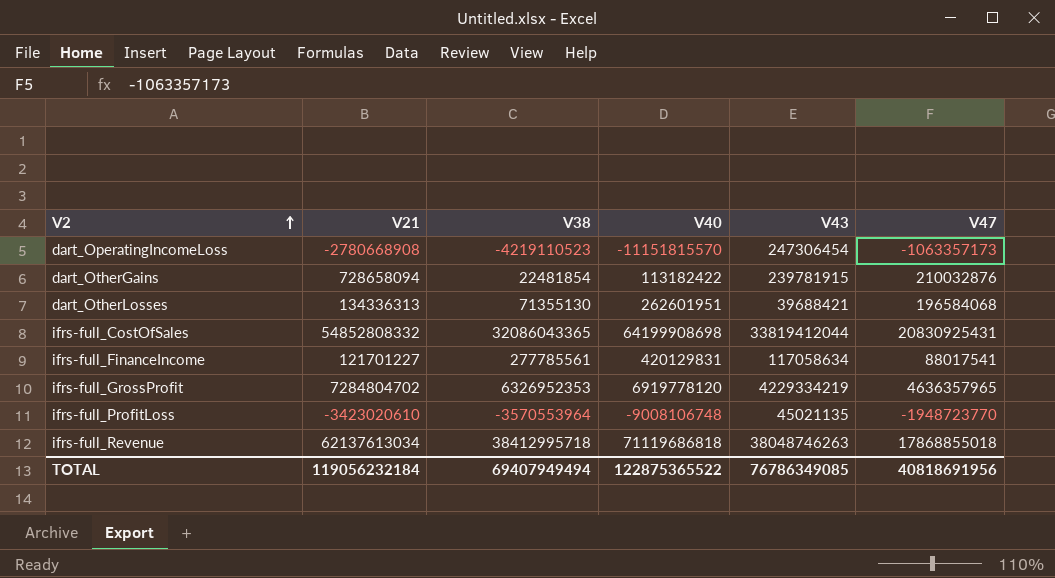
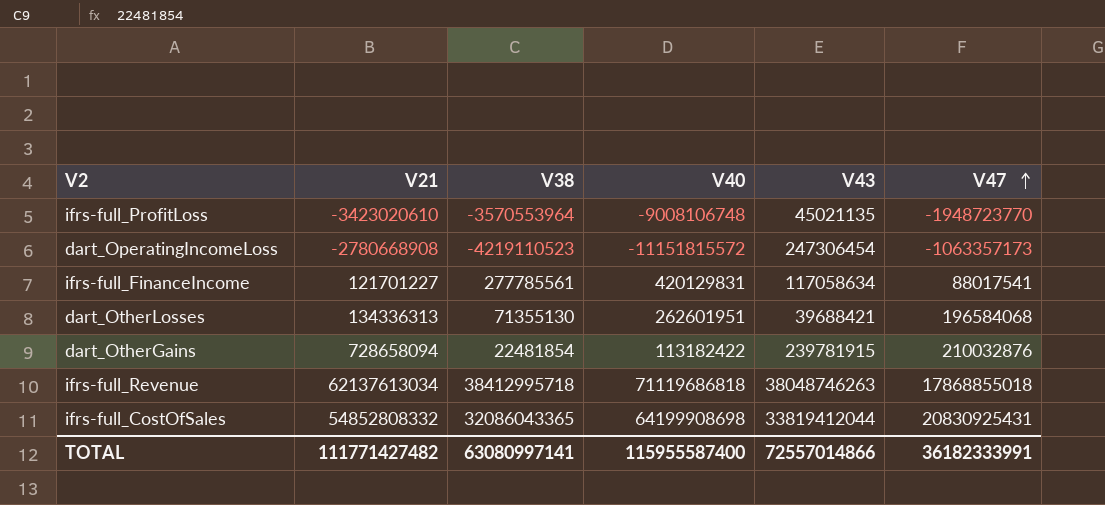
row order: V2 ascending -> V47 ascending
row ifrs-full_GrossProfit: 7284804702 | 6326952353 | 6919778120 | 4229334219 | 4636357965 -> none
dart_OperatingIncomeLoss | V40: -11151815570 -> -11151815572
TOTAL | V21: 119056232184 -> 111771427482
TOTAL | V38: 69407949494 -> 63080997141
TOTAL | V40: 122875365522 -> 115955587400
TOTAL | V43: 76786349085 -> 72557014866
TOTAL | V47: 40818691956 -> 36182333991

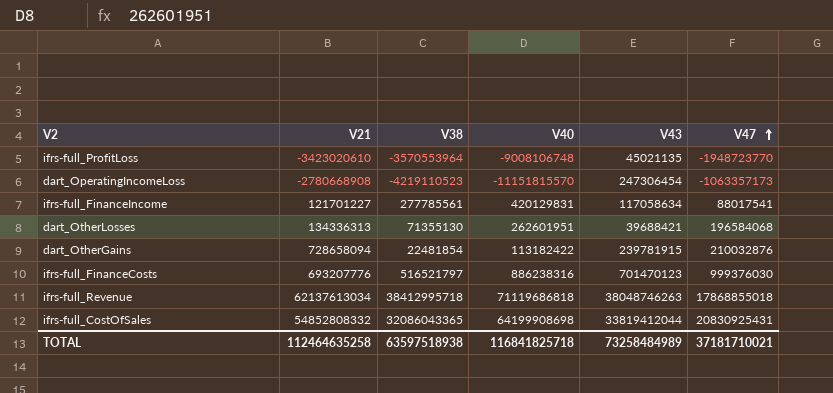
dart_OperatingIncomeLoss | V40: -11151815572 -> -11151815570
row ifrs-full_FinanceCosts: none -> 693207776 | 516521797 | 886238316 | 701470123 | 999376030
TOTAL | V21: 111771427482 -> 112464635258
TOTAL | V38: 63080997141 -> 63597518938
TOTAL | V40: 115955587400 -> 116841825718
TOTAL | V43: 72557014866 -> 73258484989
TOTAL | V47: 36182333991 -> 37181710021

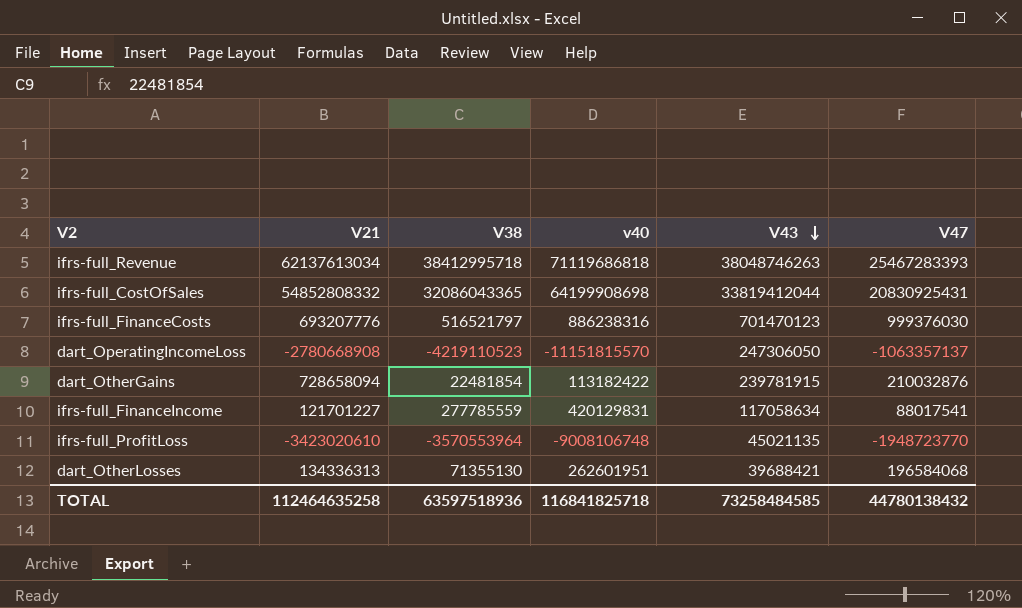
row order: V47 ascending -> V43 descending
column name: V40 -> v40
ifrs-full_Revenue | V47: 17868855018 -> 25467283393
dart_OperatingIncomeLoss | V43: 247306454 -> 247306050
dart_OperatingIncomeLoss | V47: -1063357173 -> -1063357137
ifrs-full_FinanceIncome | V38: 277785561 -> 277785559
TOTAL | V38: 63597518938 -> 63597518936
TOTAL | V43: 73258484989 -> 73258484585
TOTAL | V47: 37181710021 -> 44780138432

